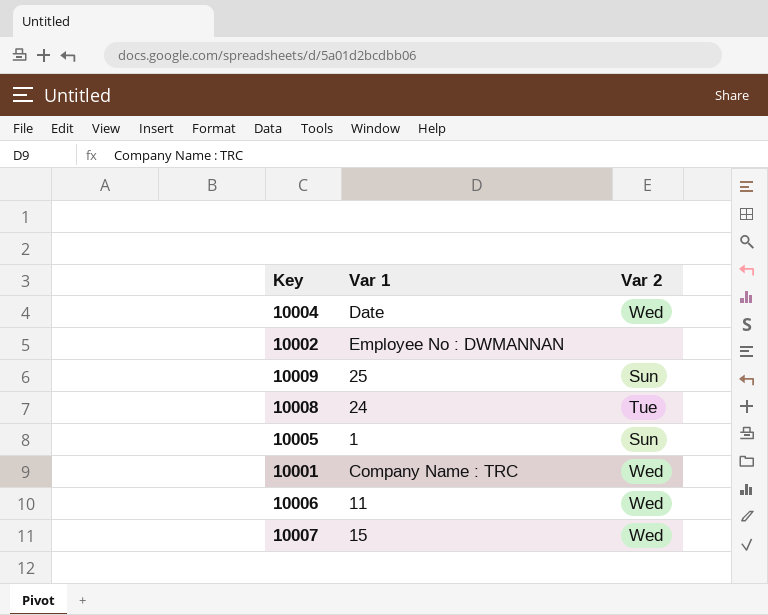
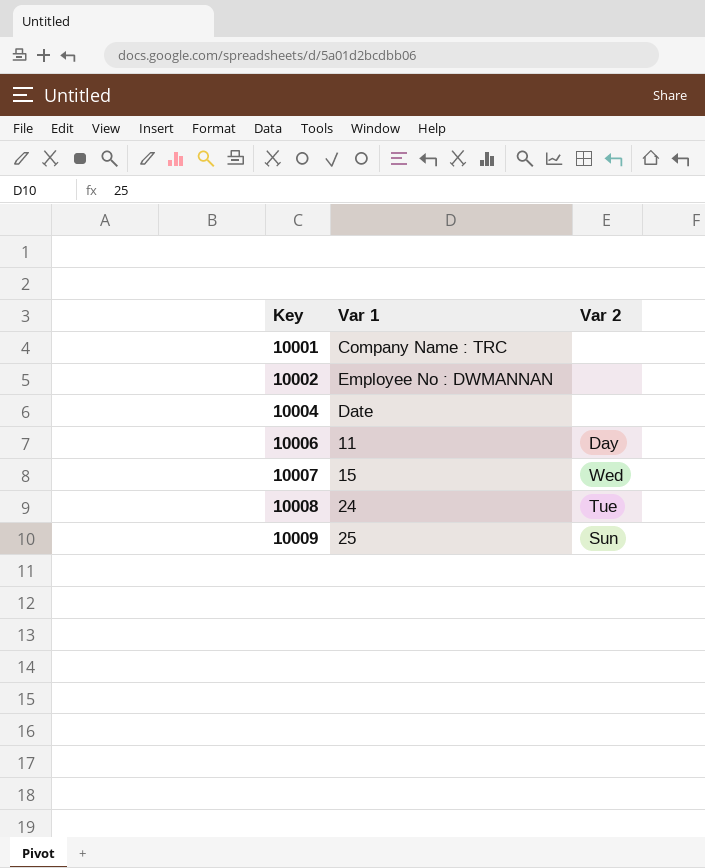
row order: none -> Key ascending
row 10005: 1 | Sun -> none
10001 | Var 2: Wed -> none
10004 | Var 2: Wed -> none
10006 | Var 2: Wed -> Day

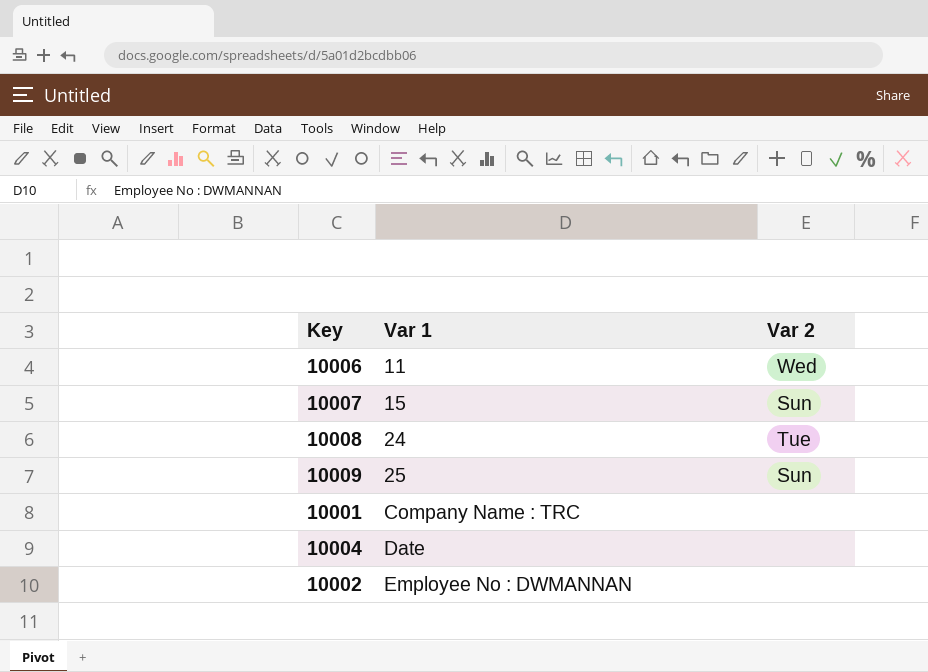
row order: Key ascending -> Var 1 ascending
10006 | Var 2: Day -> Wed
10007 | Var 2: Wed -> Sun

